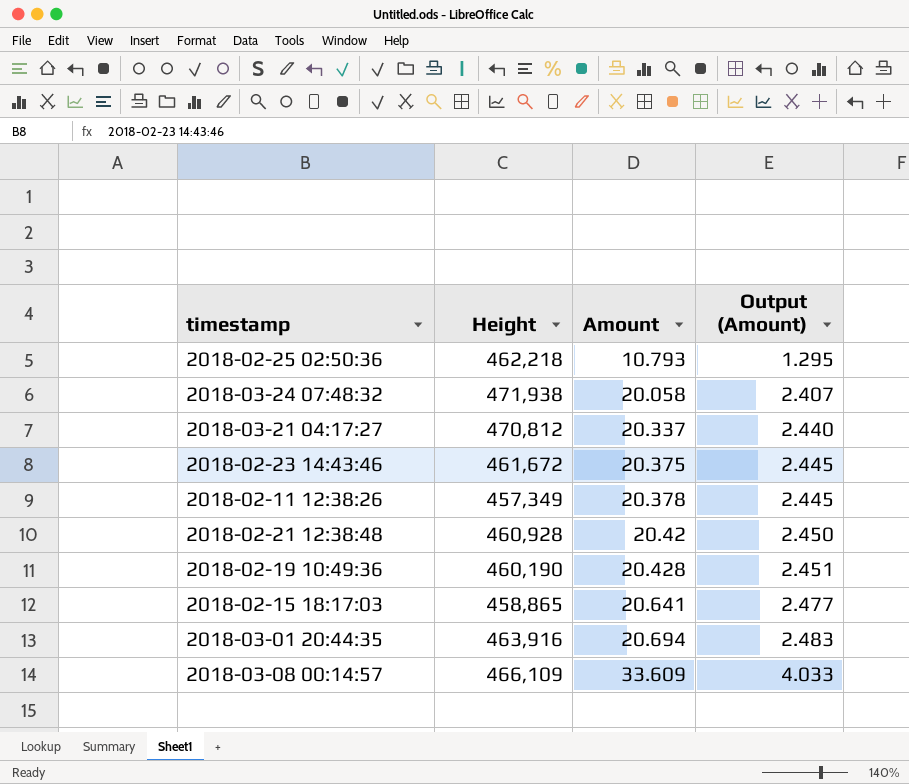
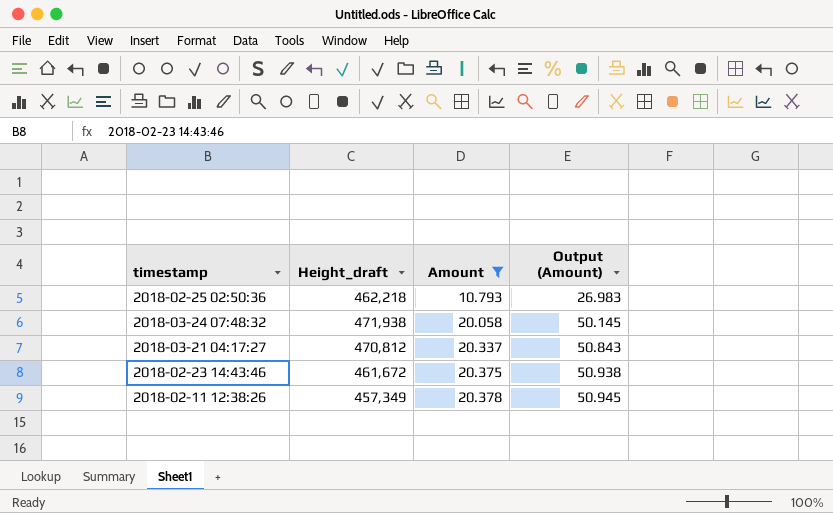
filter: none -> Amount <= 20.378
column name: Height -> Height_draft
column Output (Amount) | formula: [Amount] * 0.12 -> [Amount] * 2.5

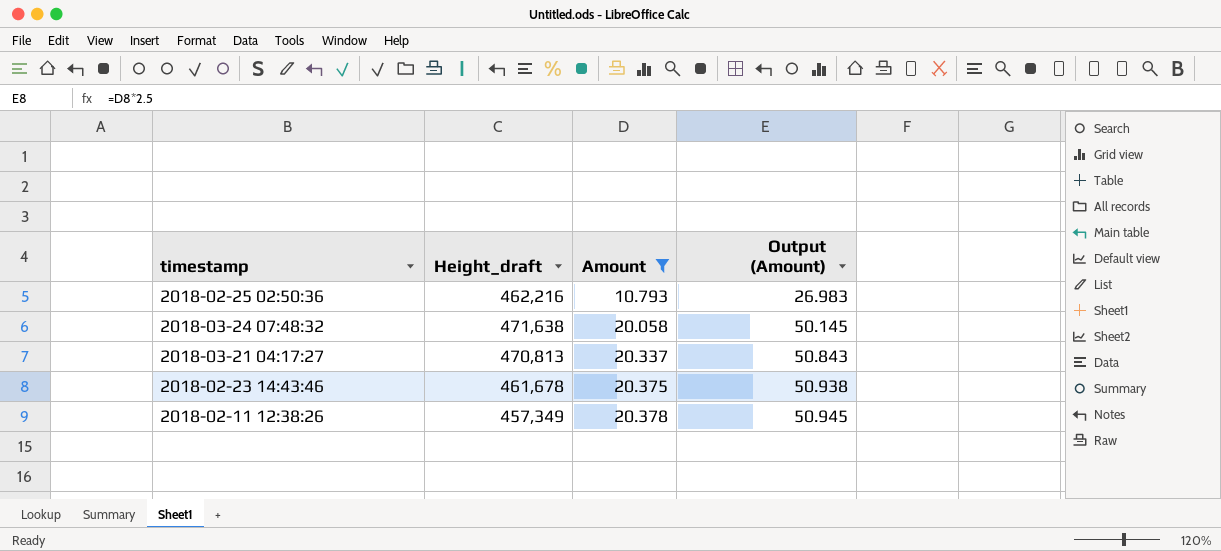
2018-02-25 02:50:36 | Height_draft: 462,218 -> 462,216
2018-03-24 07:48:32 | Height_draft: 471,938 -> 471,638
2018-03-21 04:17:27 | Height_draft: 470,812 -> 470,813
2018-02-23 14:43:46 | Height_draft: 461,672 -> 461,678

